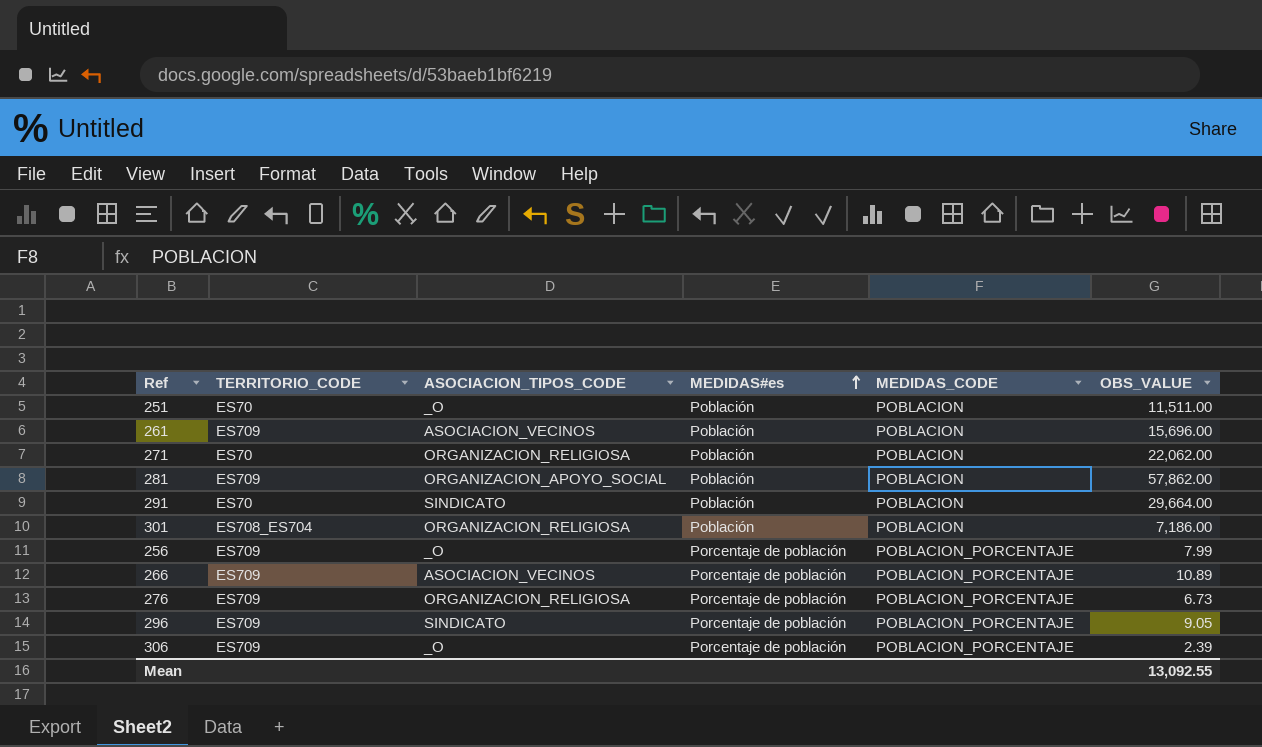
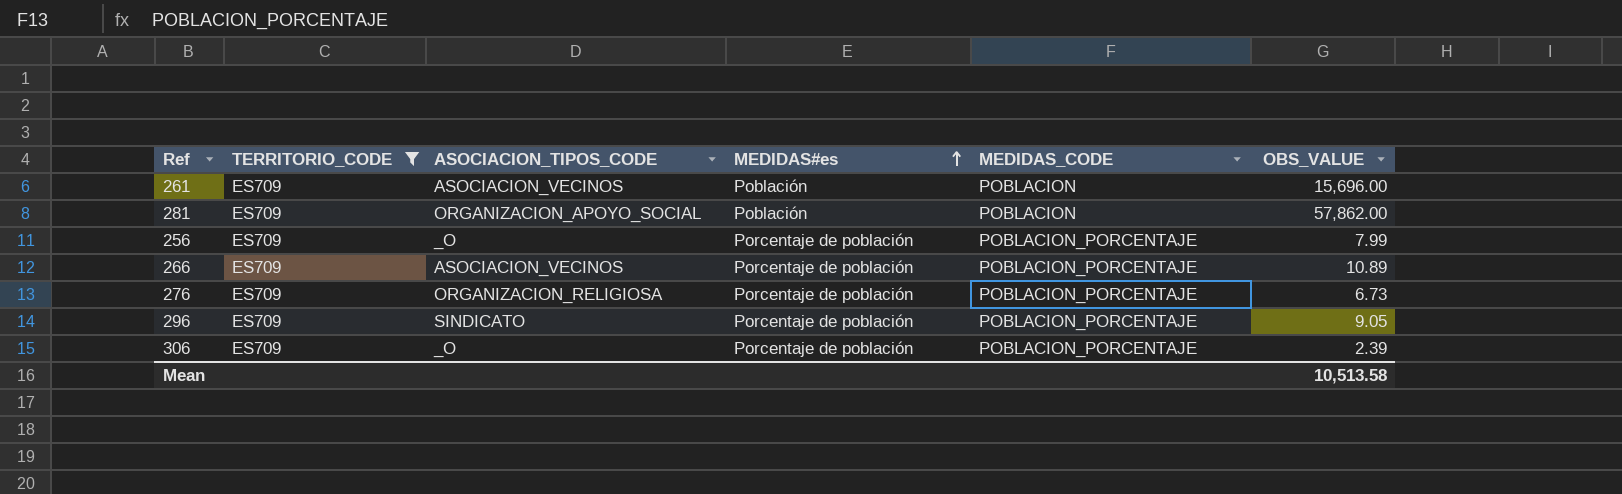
filter: none -> TERRITORIO_CODE = ES709
Mean | OBS_VALUE: 13,092.55 -> 10,513.58

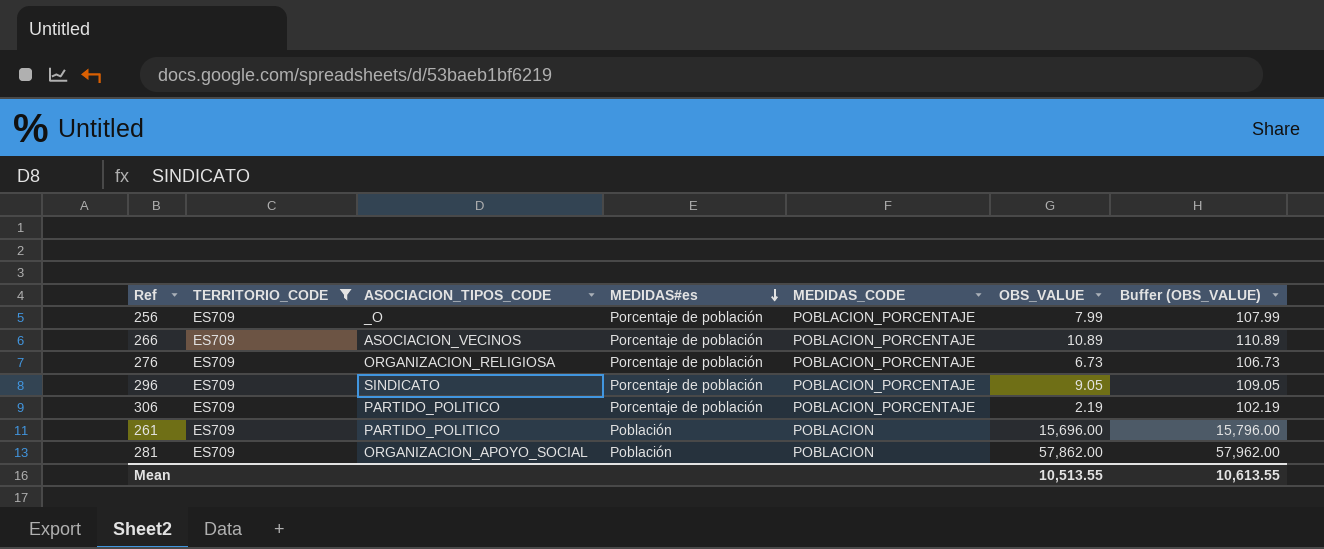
row order: MEDIDAS#es ascending -> MEDIDAS#es descending
column Buffer (OBS_VALUE) | formula: none -> [OBS_VALUE] + 100
306 | ASOCIACION_TIPOS_CODE: _O -> PARTIDO_POLITICO
306 | OBS_VALUE: 2.39 -> 2.19
261 | ASOCIACION_TIPOS_CODE: ASOCIACION_VECINOS -> PARTIDO_POLITICO
Mean | OBS_VALUE: 10,513.58 -> 10,513.55

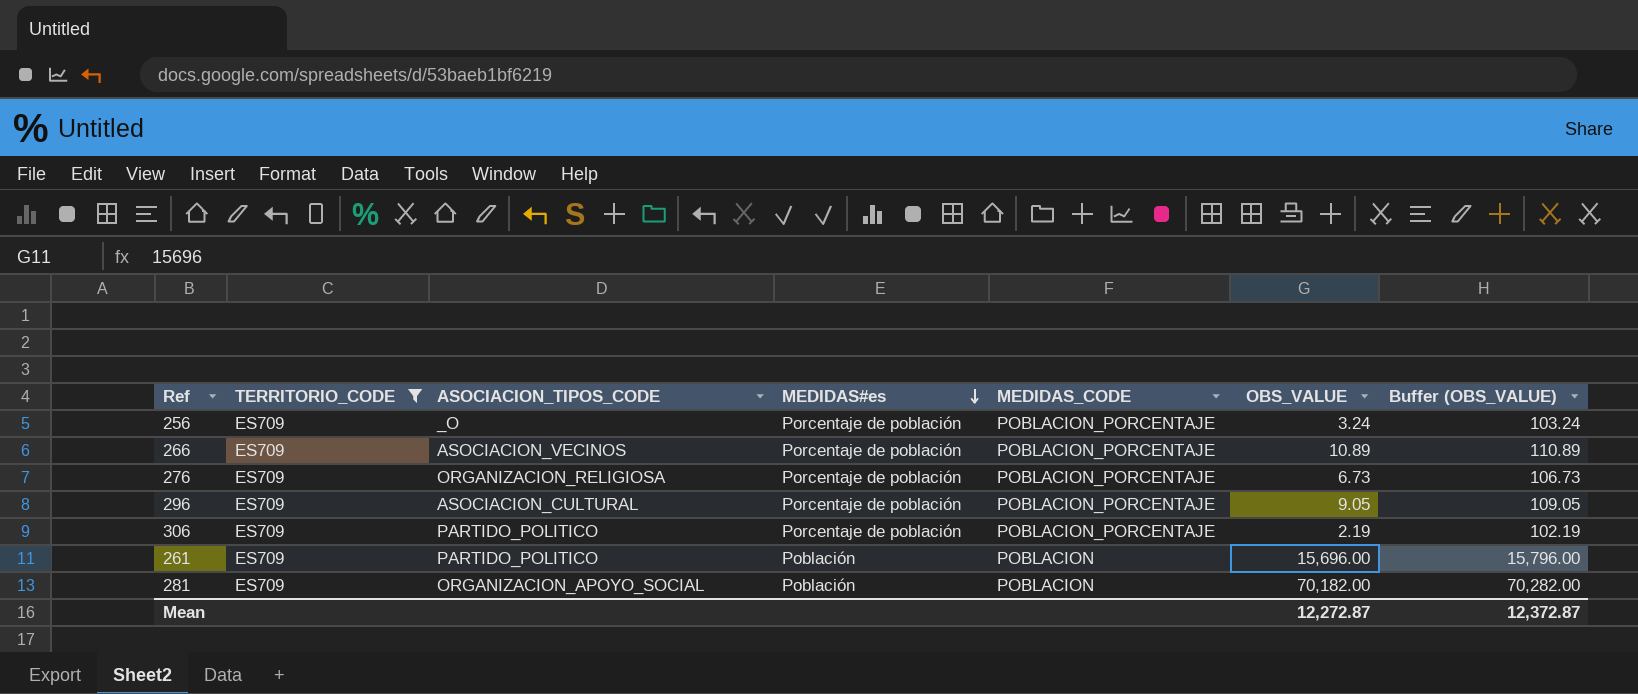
256 | OBS_VALUE: 7.99 -> 3.24
256 | Buffer (OBS_VALUE): 107.99 -> 103.24
296 | ASOCIACION_TIPOS_CODE: SINDICATO -> ASOCIACION_CULTURAL
281 | OBS_VALUE: 57,862.00 -> 70,182.00
281 | Buffer (OBS_VALUE): 57,962.00 -> 70,282.00
Mean | OBS_VALUE: 10,513.55 -> 12,272.87
Mean | Buffer (OBS_VALUE): 10,613.55 -> 12,372.87

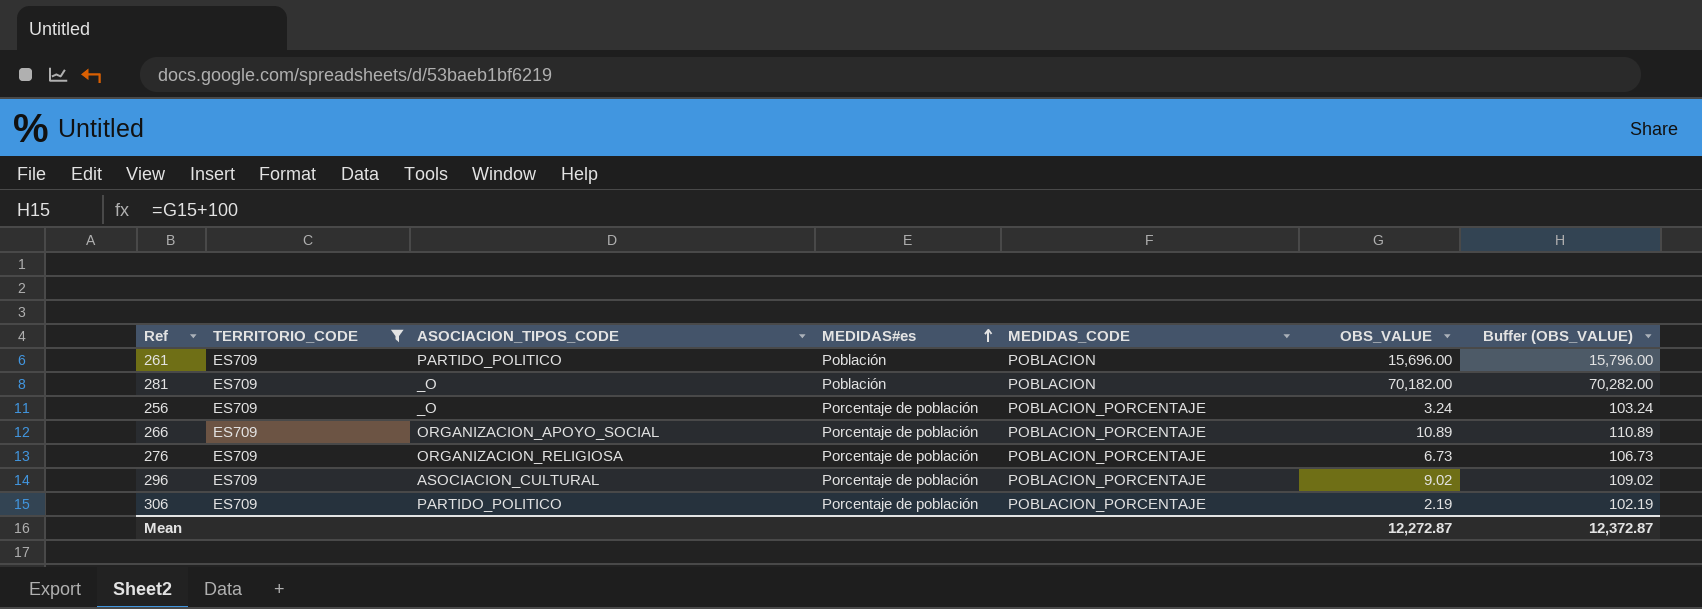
row order: MEDIDAS#es descending -> MEDIDAS#es ascending
281 | ASOCIACION_TIPOS_CODE: ORGANIZACION_APOYO_SOCIAL -> _O
266 | ASOCIACION_TIPOS_CODE: ASOCIACION_VECINOS -> ORGANIZACION_APOYO_SOCIAL
296 | OBS_VALUE: 9.05 -> 9.02
296 | Buffer (OBS_VALUE): 109.05 -> 109.02

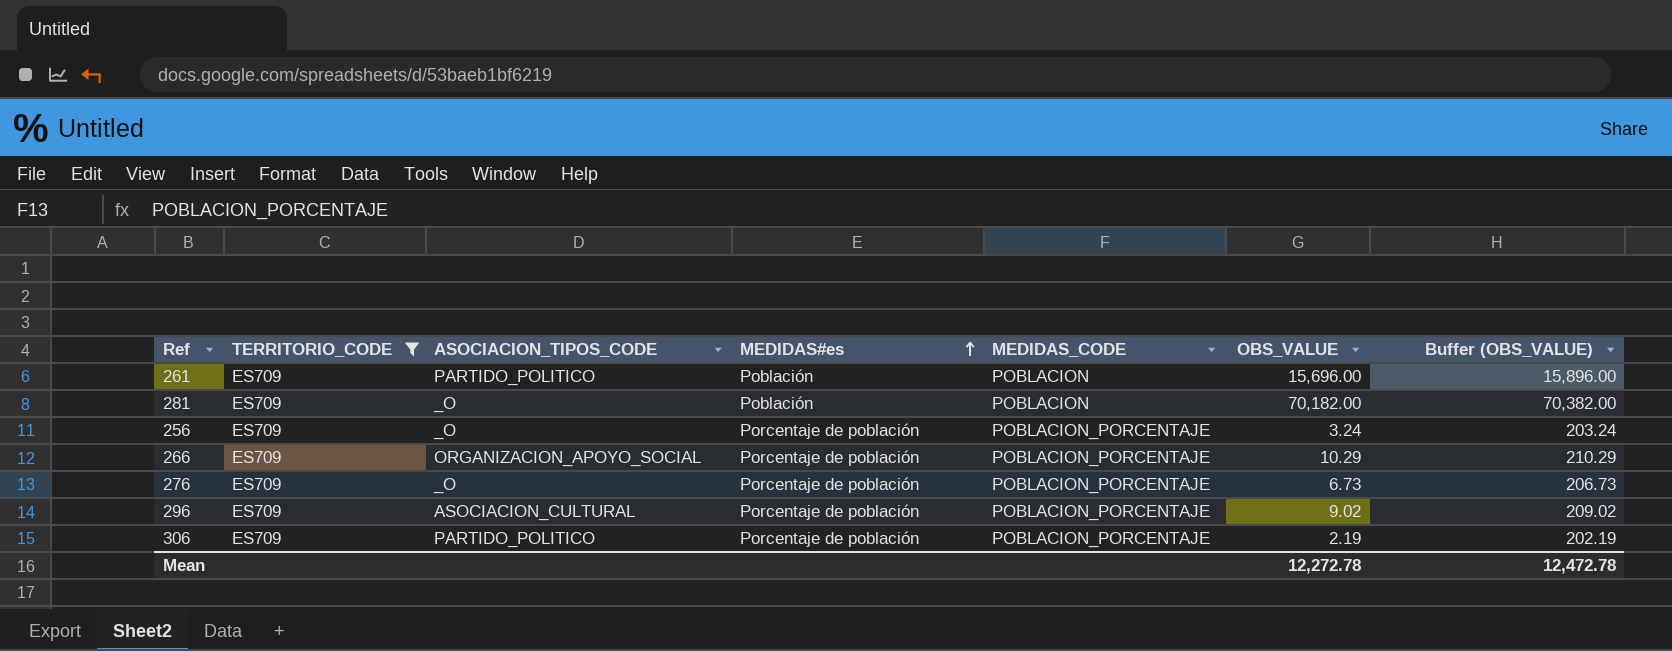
column Buffer (OBS_VALUE) | formula: [OBS_VALUE] + 100 -> [OBS_VALUE] + 200
266 | OBS_VALUE: 10.89 -> 10.29
276 | ASOCIACION_TIPOS_CODE: ORGANIZACION_RELIGIOSA -> _O
Mean | OBS_VALUE: 12,272.87 -> 12,272.78
Mean | Buffer (OBS_VALUE): 12,372.87 -> 12,472.78

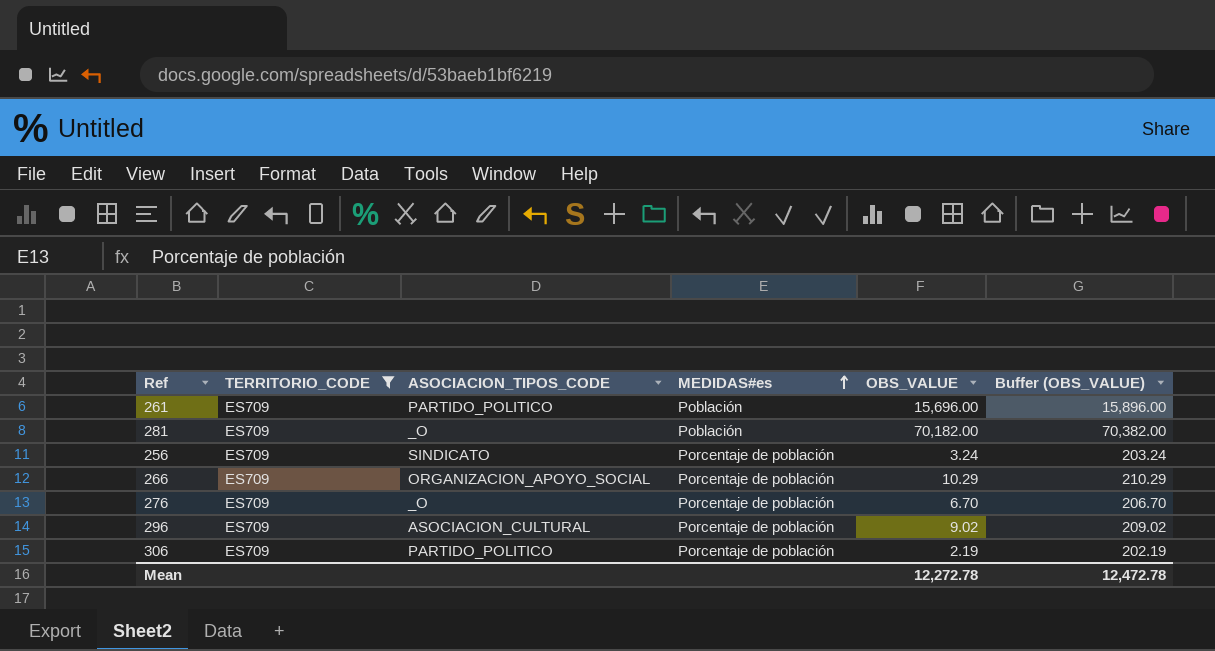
column MEDIDAS_CODE | position: 5 -> none
256 | ASOCIACION_TIPOS_CODE: _O -> SINDICATO
276 | OBS_VALUE: 6.73 -> 6.70
276 | Buffer (OBS_VALUE): 206.73 -> 206.70

